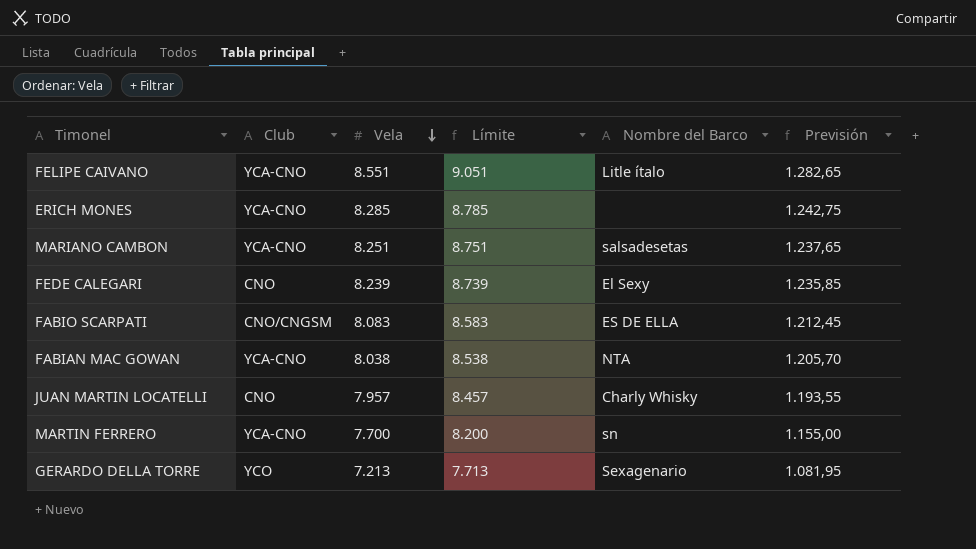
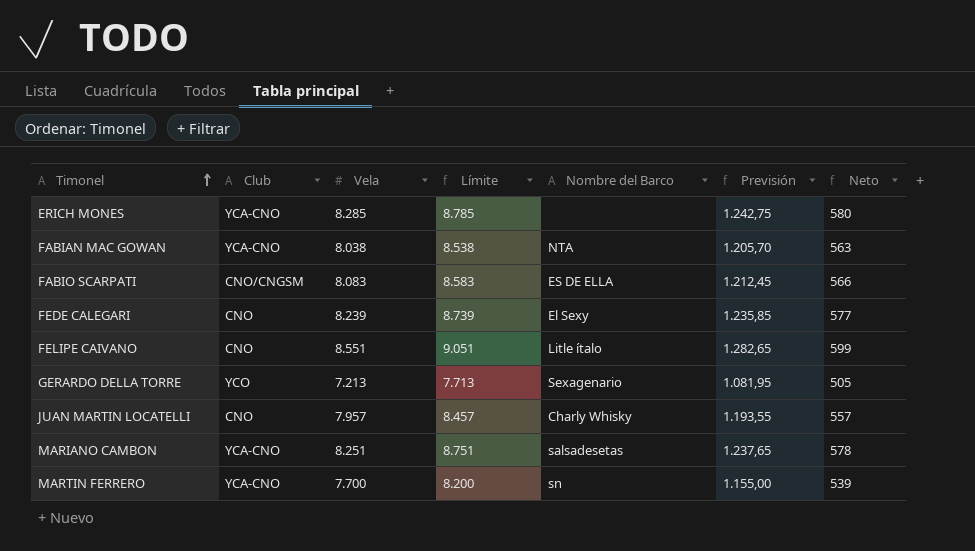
row order: Vela descending -> Timonel ascending
column Neto | formula: none -> [Vela] * 0,07
FELIPE CAIVANO | Club: YCA-CNO -> CNO

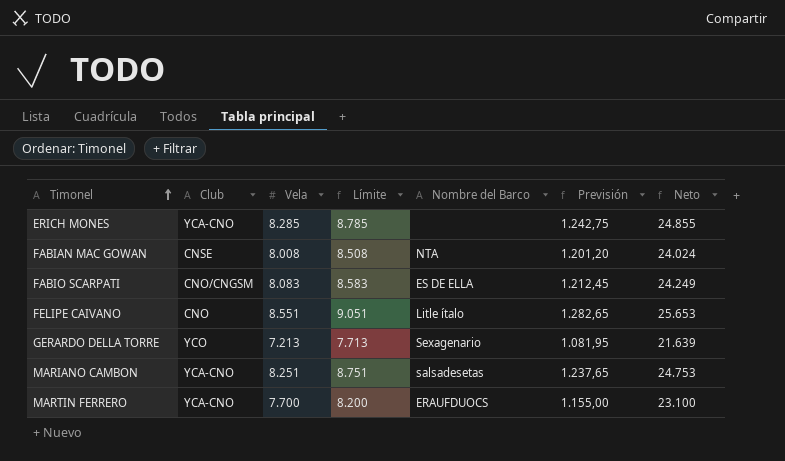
column Neto | formula: [Vela] * 0,07 -> [Vela] * 3
row FEDE CALEGARI: CNO | 8.239 | 8.739 | El Sexy | 1.235,85 | 577 -> none
row JUAN MARTIN LOCATELLI: CNO | 7.957 | 8.457 | Charly Whisky | 1.193,55 | 557 -> none
FABIAN MAC GOWAN | Club: YCA-CNO -> CNSE
FABIAN MAC GOWAN | Vela: 8.038 -> 8.008
FABIAN MAC GOWAN | Límite: 8.538 -> 8.508
FABIAN MAC GOWAN | Previsión: 1.205,70 -> 1.201,20
MARTIN FERRERO | Nombre del Barco: sn -> ERAUFDUOCS

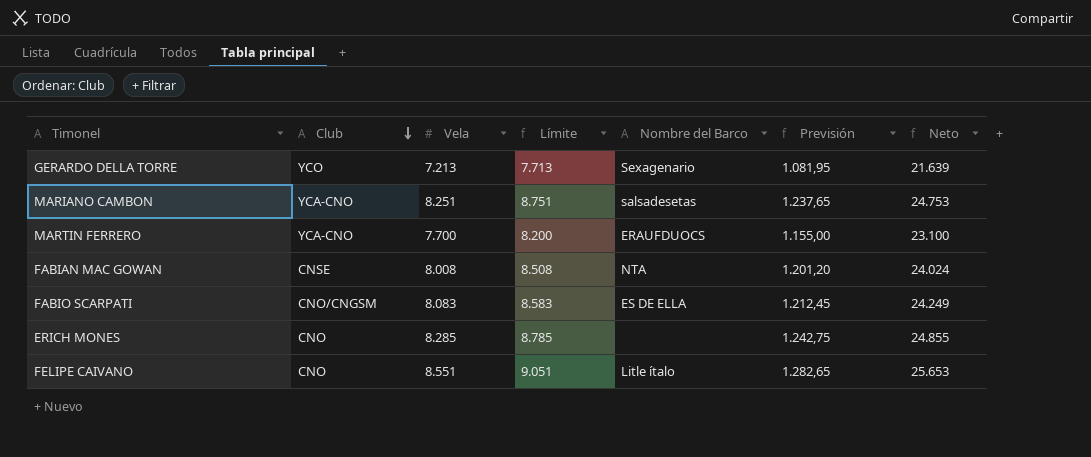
row order: Timonel ascending -> Club descending
ERICH MONES | Club: YCA-CNO -> CNO

